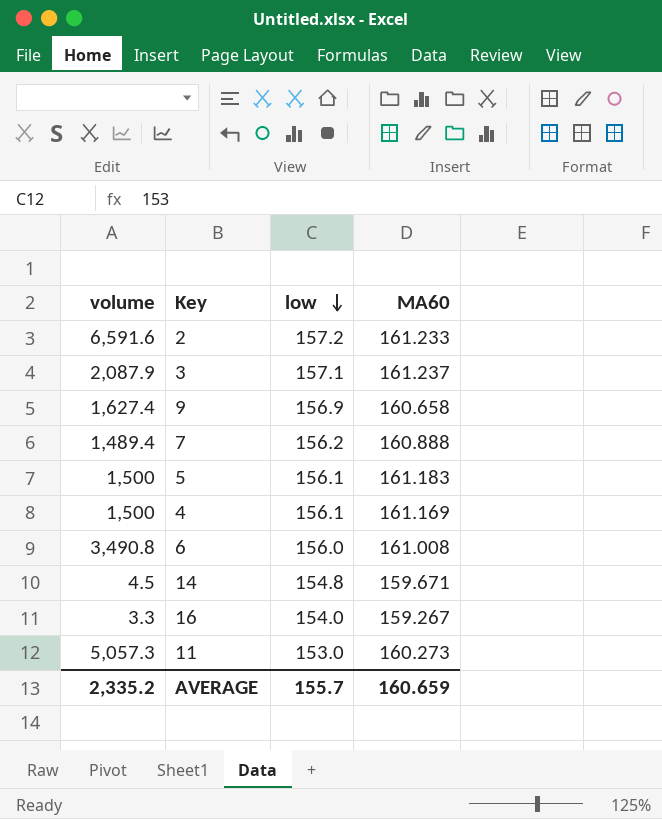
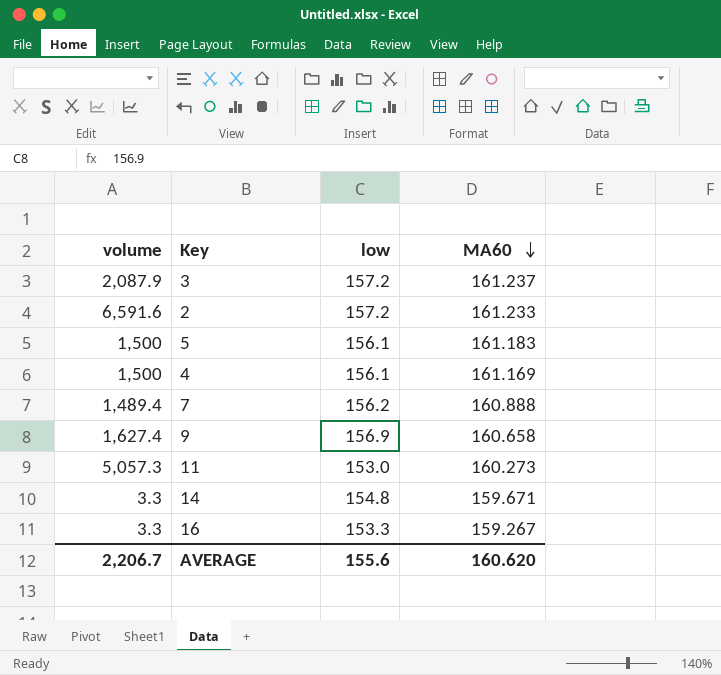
row order: low descending -> MA60 descending
row 6: 3,490.8 | 156.0 | 161.008 -> none
3 | low: 157.1 -> 157.2
14 | volume: 4.5 -> 3.3
16 | low: 154.0 -> 153.3
AVERAGE | volume: 2,335.2 -> 2,206.7
AVERAGE | low: 155.7 -> 155.6
AVERAGE | MA60: 160.659 -> 160.620

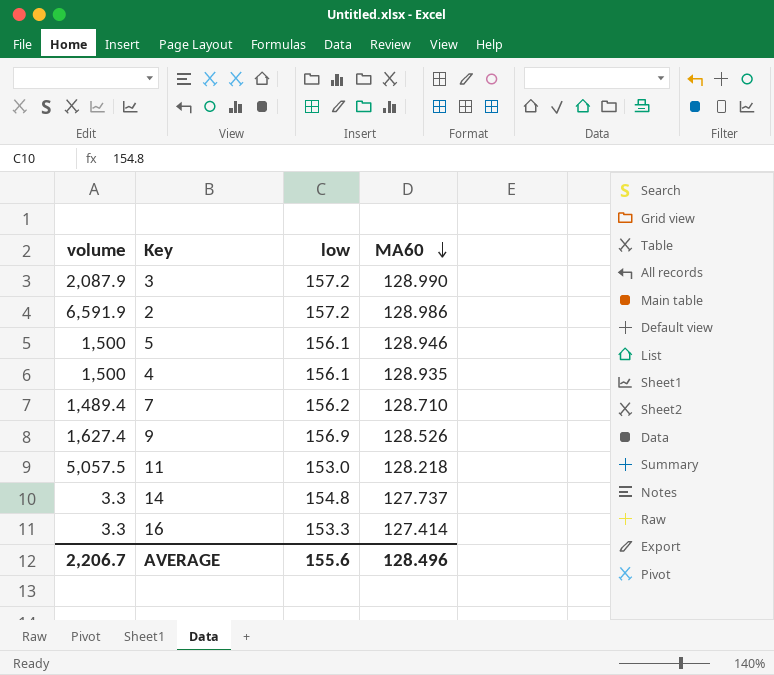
3 | MA60: 161.237 -> 128.990
2 | volume: 6,591.6 -> 6,591.9
2 | MA60: 161.233 -> 128.986
5 | MA60: 161.183 -> 128.946
4 | MA60: 161.169 -> 128.935
7 | MA60: 160.888 -> 128.710
9 | MA60: 160.658 -> 128.526
11 | volume: 5,057.3 -> 5,057.5
11 | MA60: 160.273 -> 128.218
14 | MA60: 159.671 -> 127.737
16 | MA60: 159.267 -> 127.414
AVERAGE | MA60: 160.620 -> 128.496

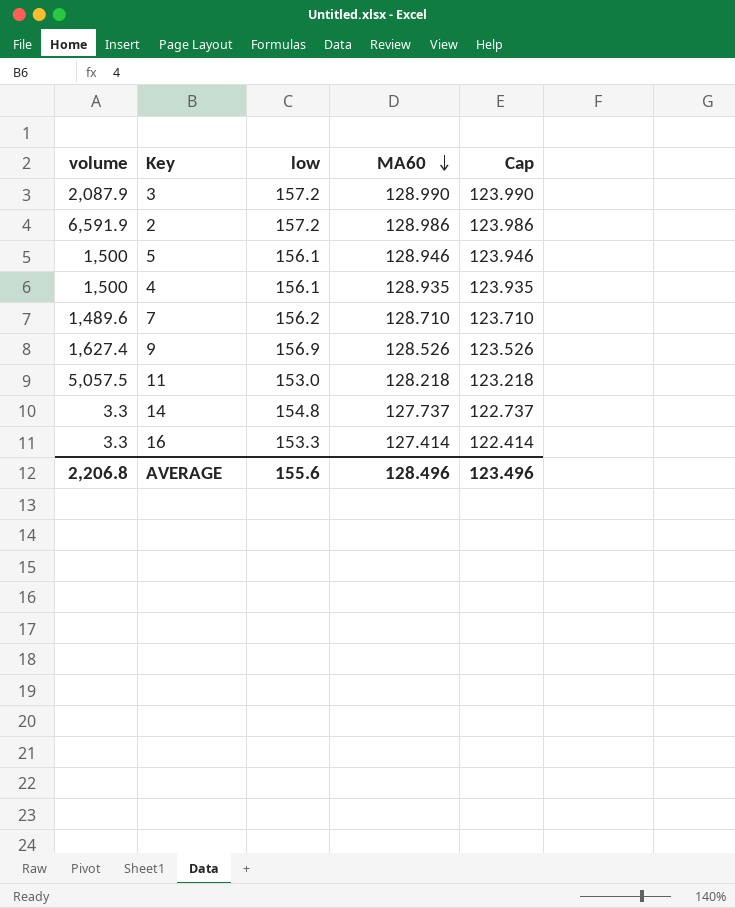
column Cap | formula: none -> [MA60] - 5
7 | volume: 1,489.4 -> 1,489.6
AVERAGE | volume: 2,206.7 -> 2,206.8

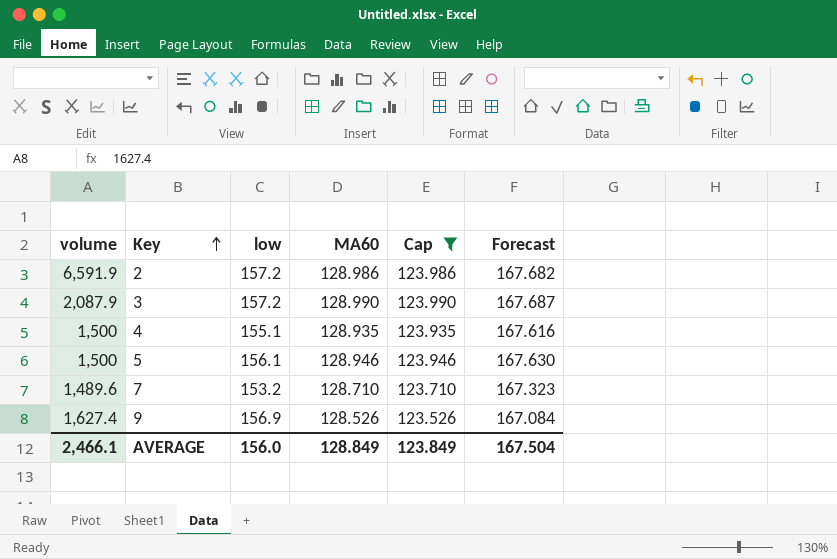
filter: none -> Cap >= 123.526
row order: MA60 descending -> Key ascending
column Forecast | formula: none -> [MA60] * 1.3
4 | low: 156.1 -> 155.1
7 | low: 156.2 -> 153.2
AVERAGE | volume: 2,206.8 -> 2,466.1
AVERAGE | low: 155.6 -> 156.0
AVERAGE | MA60: 128.496 -> 128.849
AVERAGE | Cap: 123.496 -> 123.849

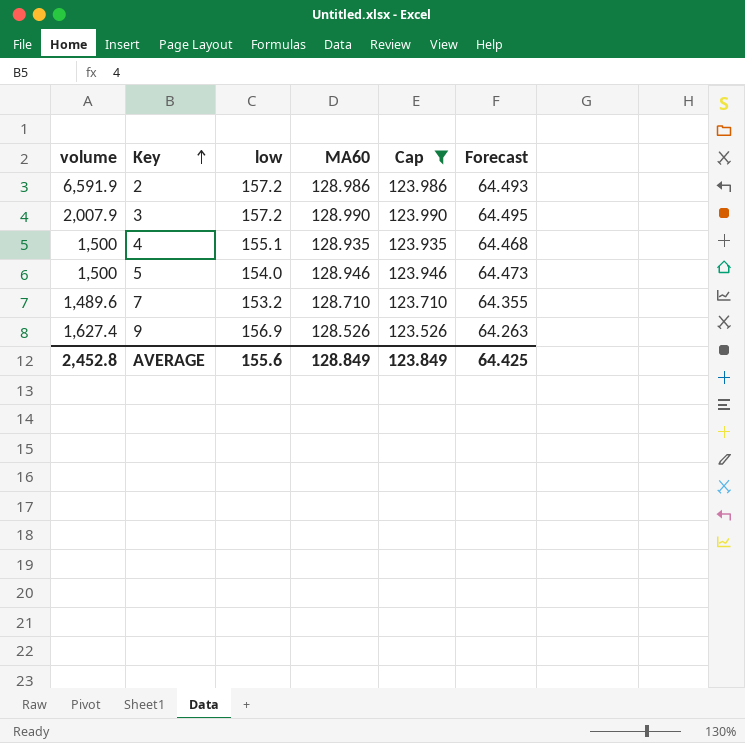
column Forecast | formula: [MA60] * 1.3 -> [MA60] * 0.5
3 | volume: 2,087.9 -> 2,007.9
5 | low: 156.1 -> 154.0
AVERAGE | volume: 2,466.1 -> 2,452.8
AVERAGE | low: 156.0 -> 155.6
AVERAGE | Forecast: 167.504 -> 64.425

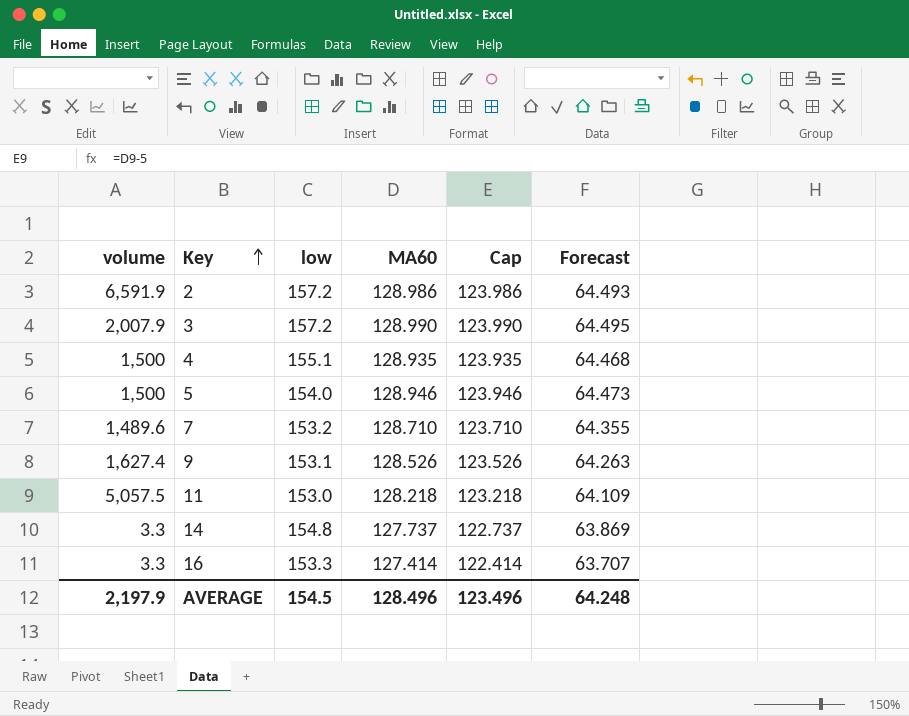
filter: Cap >= 123.526 -> none
9 | low: 156.9 -> 153.1
AVERAGE | volume: 2,452.8 -> 2,197.9
AVERAGE | low: 155.6 -> 154.5
AVERAGE | MA60: 128.849 -> 128.496
AVERAGE | Cap: 123.849 -> 123.496
AVERAGE | Forecast: 64.425 -> 64.248

